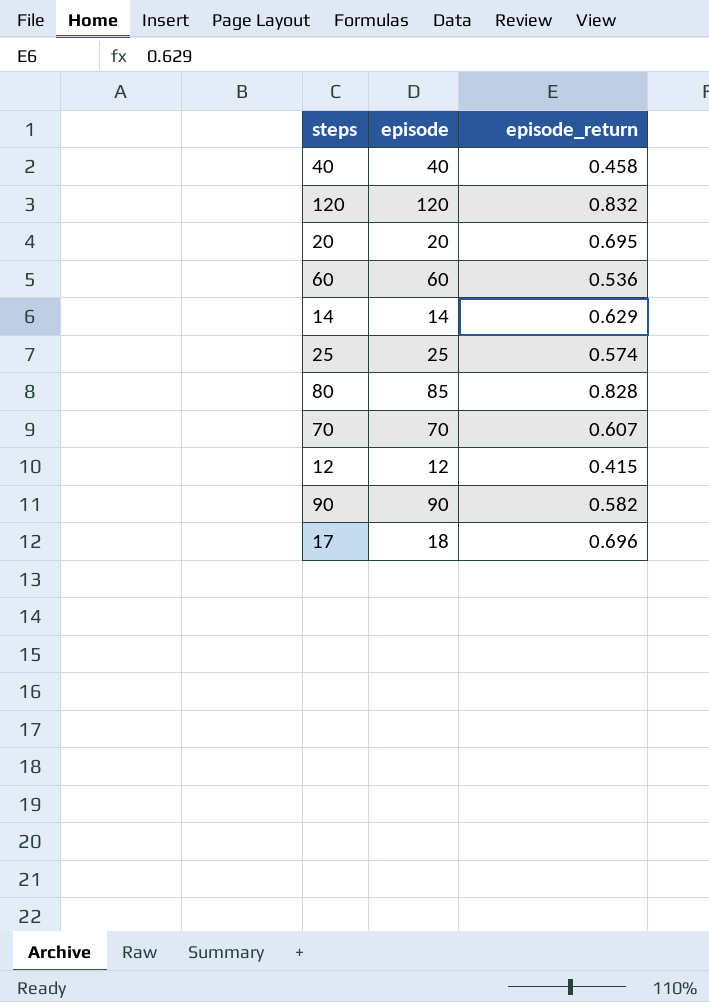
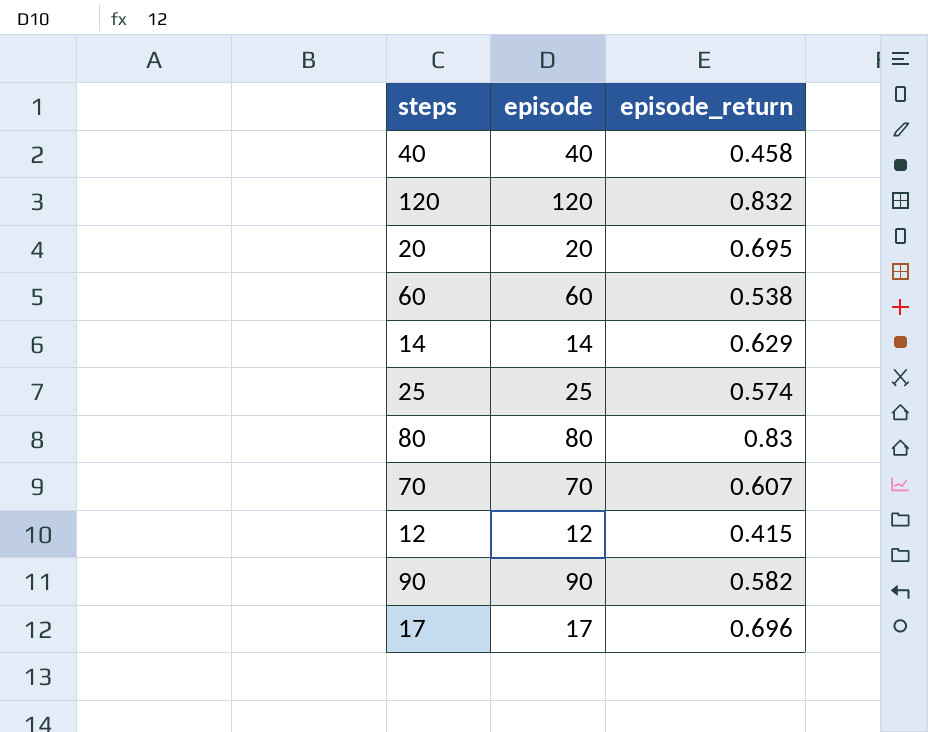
60 | episode_return: 0.536 -> 0.538
80 | episode: 85 -> 80
80 | episode_return: 0.828 -> 0.83
17 | episode: 18 -> 17

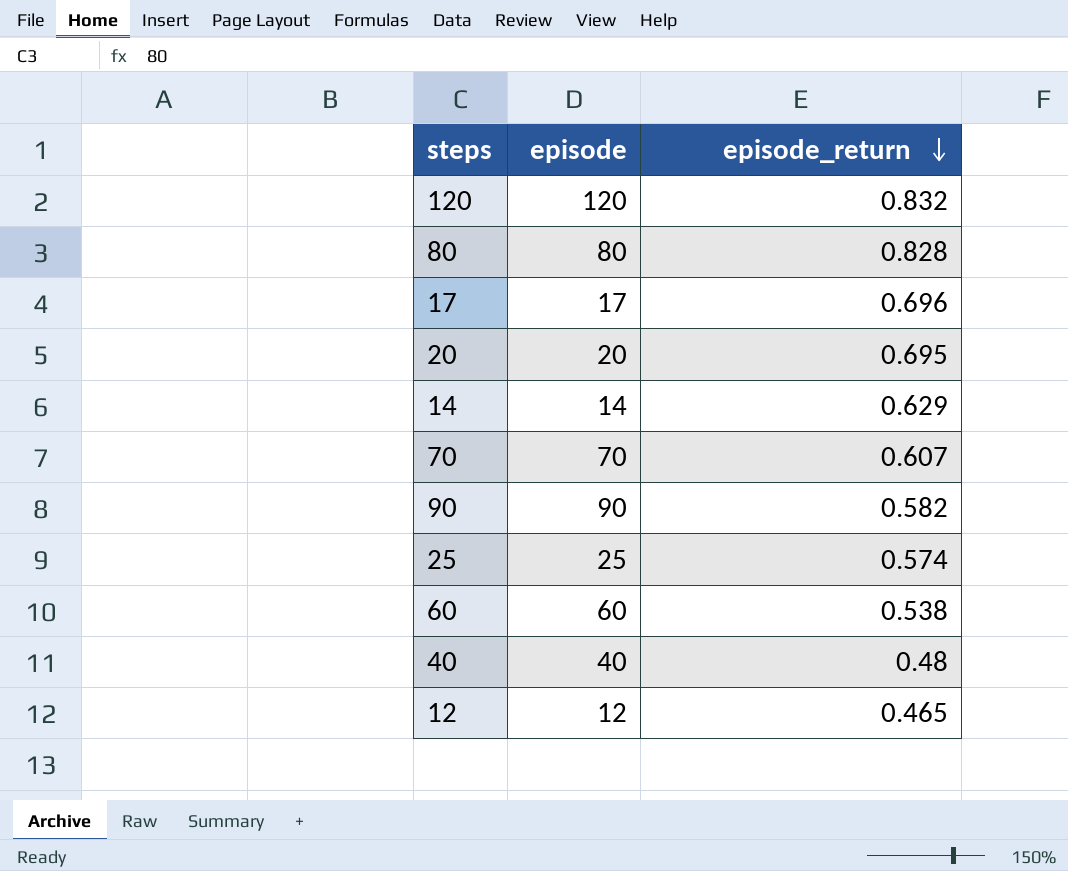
row order: none -> episode_return descending
80 | episode_return: 0.83 -> 0.828
40 | episode_return: 0.458 -> 0.48
12 | episode_return: 0.415 -> 0.465

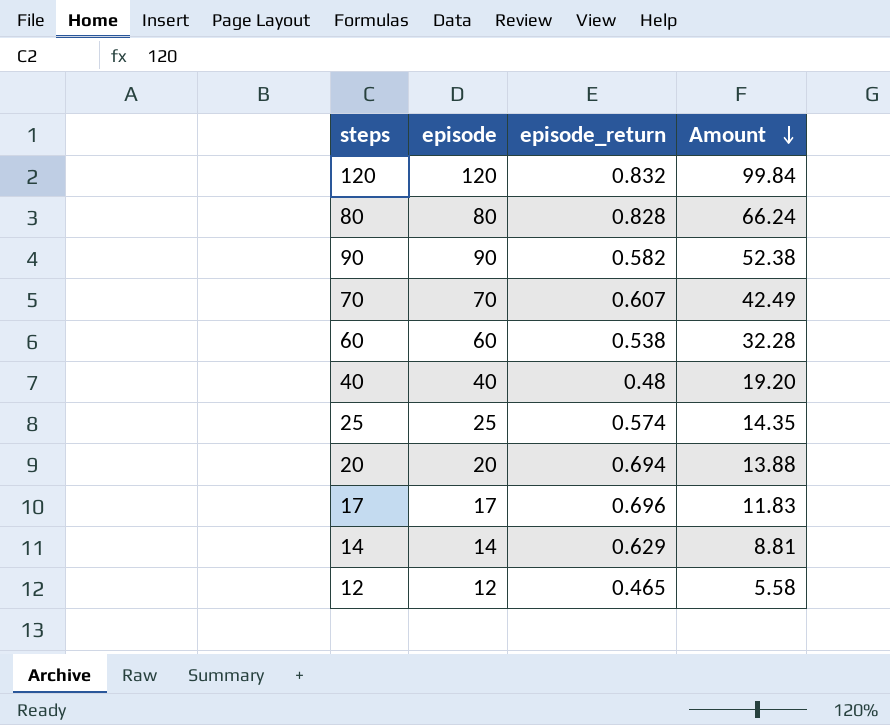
row order: episode_return descending -> Amount descending
column Amount | formula: none -> [episode] * [episode_return]
20 | episode_return: 0.695 -> 0.694

